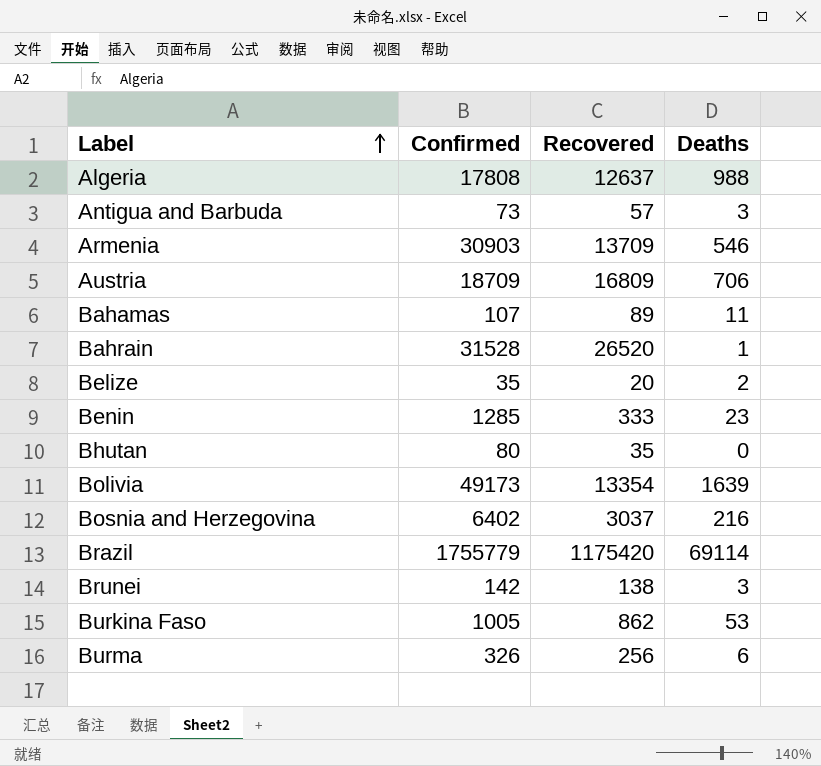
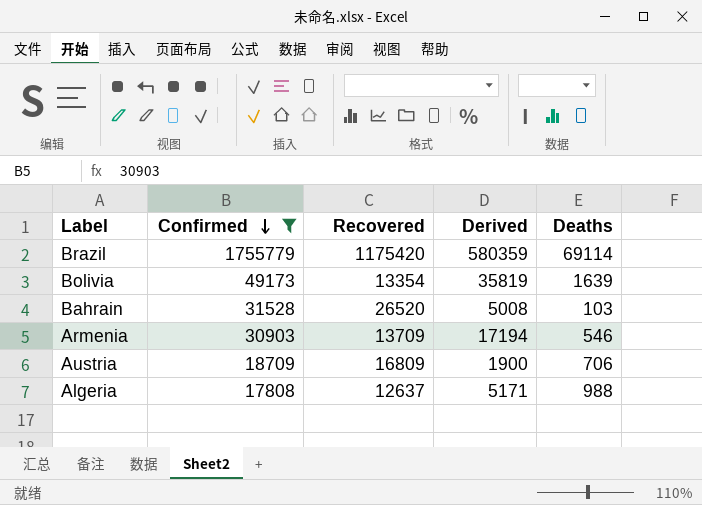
filter: none -> Confirmed >= 17808
row order: Label ascending -> Confirmed descending
column Derived | formula: none -> [Confirmed] - [Recovered]
Bahrain | Deaths: 1 -> 103

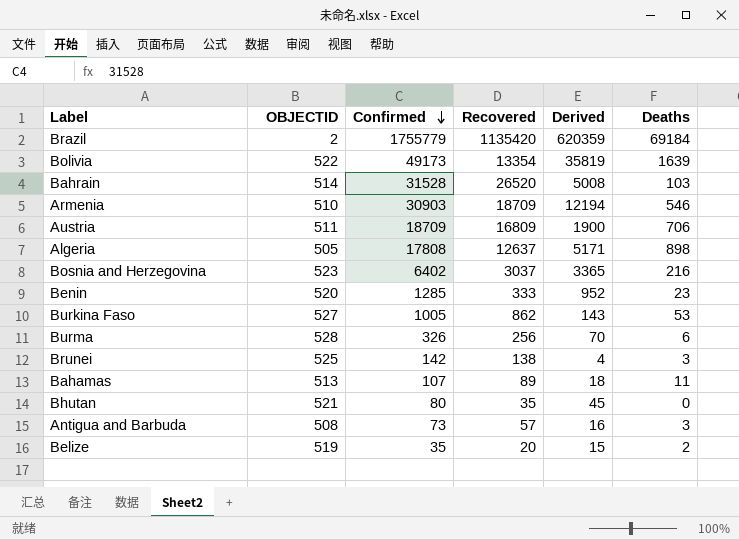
filter: Confirmed >= 17808 -> none
column OBJECTID | position: none -> 2
Brazil | Recovered: 1175420 -> 1135420
Brazil | Derived: 580359 -> 620359
Brazil | Deaths: 69114 -> 69184
Armenia | Recovered: 13709 -> 18709
Armenia | Derived: 17194 -> 12194
Algeria | Deaths: 988 -> 898

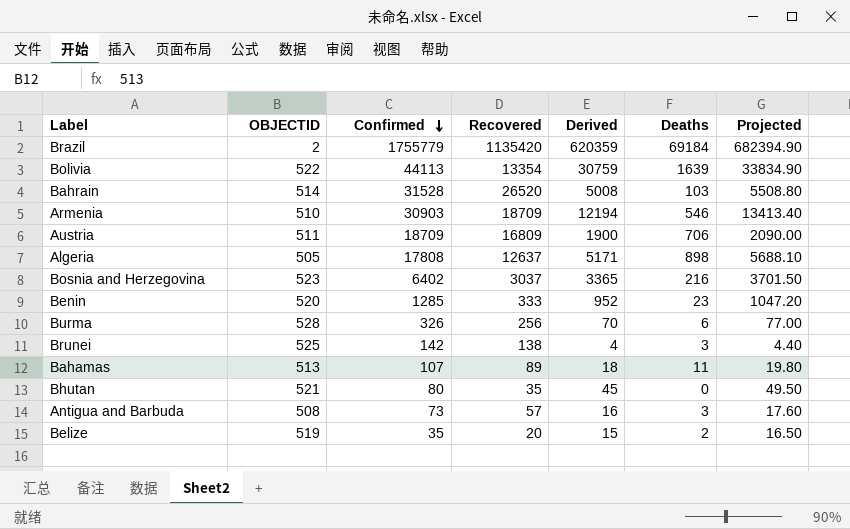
column Projected | formula: none -> [Derived] * 1.1
row Burkina Faso: 527 | 1005 | 862 | 143 | 53 -> none
Bolivia | Confirmed: 49173 -> 44113
Bolivia | Derived: 35819 -> 30759

